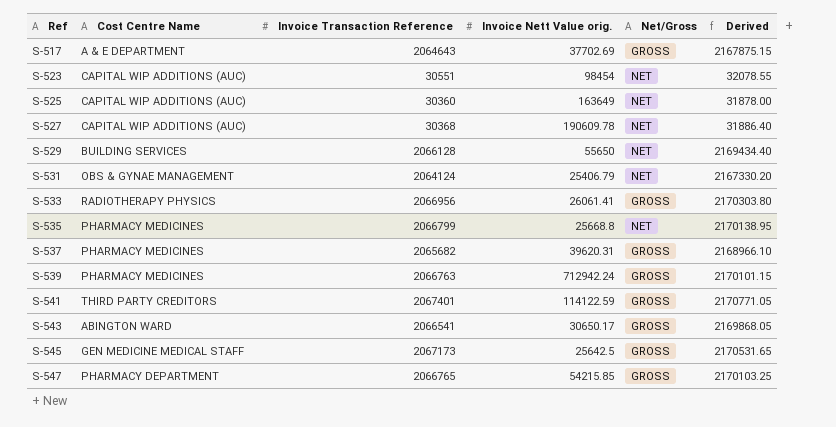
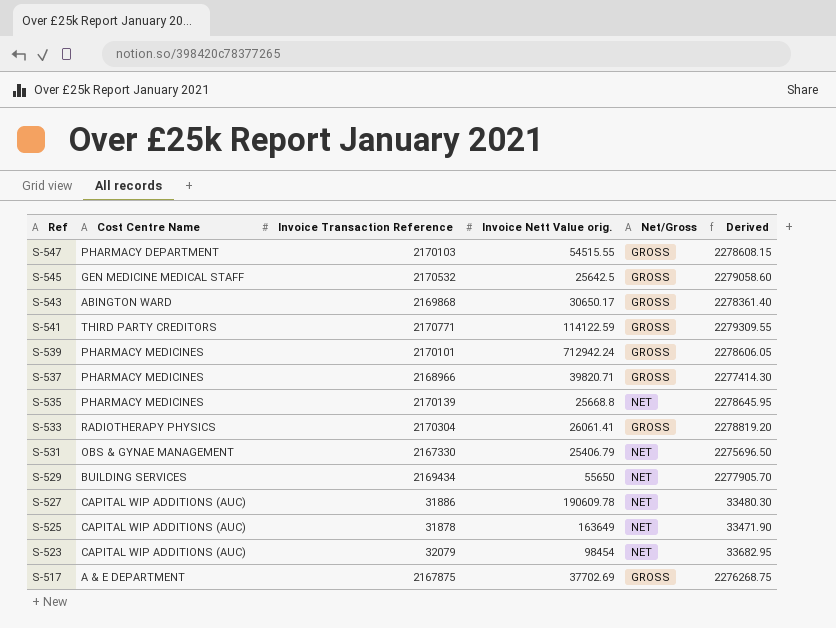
row order: Ref ascending -> Ref descending
S-547 | Invoice Transaction Reference: 2066765 -> 2170103
S-547 | Invoice Nett Value orig.: 54215.85 -> 54515.55
S-547 | Derived: 2170103.25 -> 2278608.15
S-545 | Invoice Transaction Reference: 2067173 -> 2170532
S-545 | Derived: 2170531.65 -> 2279058.60
S-543 | Invoice Transaction Reference: 2066541 -> 2169868
S-543 | Derived: 2169868.05 -> 2278361.40
S-541 | Invoice Transaction Reference: 2067401 -> 2170771
S-541 | Derived: 2170771.05 -> 2279309.55
S-539 | Invoice Transaction Reference: 2066763 -> 2170101
S-539 | Derived: 2170101.15 -> 2278606.05
S-537 | Invoice Transaction Reference: 2065682 -> 2168966
S-537 | Invoice Nett Value orig.: 39620.31 -> 39820.71
S-537 | Derived: 2168966.10 -> 2277414.30
S-535 | Invoice Transaction Reference: 2066799 -> 2170139
S-535 | Derived: 2170138.95 -> 2278645.95
S-533 | Invoice Transaction Reference: 2066956 -> 2170304
S-533 | Derived: 2170303.80 -> 2278819.20
S-531 | Invoice Transaction Reference: 2064124 -> 2167330
S-531 | Derived: 2167330.20 -> 2275696.50
S-529 | Invoice Transaction Reference: 2066128 -> 2169434
S-529 | Derived: 2169434.40 -> 2277905.70
S-527 | Invoice Transaction Reference: 30368 -> 31886
S-527 | Derived: 31886.40 -> 33480.30
S-525 | Invoice Transaction Reference: 30360 -> 31878
S-525 | Derived: 31878.00 -> 33471.90
S-523 | Invoice Transaction Reference: 30551 -> 32079
S-523 | Derived: 32078.55 -> 33682.95
S-517 | Invoice Transaction Reference: 2064643 -> 2167875
S-517 | Derived: 2167875.15 -> 2276268.75

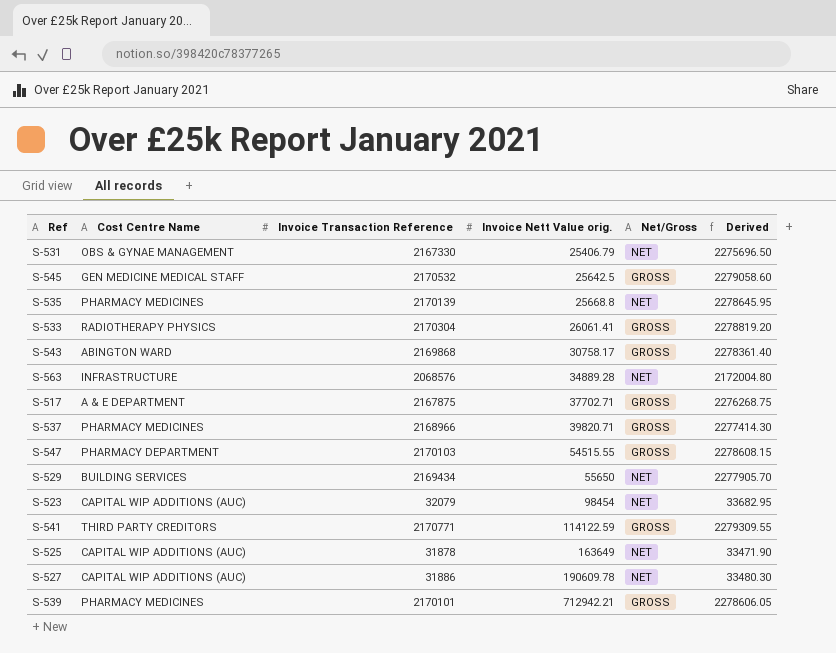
row order: Ref descending -> Invoice Nett Value orig. ascending
S-543 | Invoice Nett Value orig.: 30650.17 -> 30758.17
row S-563: none -> INFRASTRUCTURE | 2068576 | 34889.28 | NET | 2172004.80
S-517 | Invoice Nett Value orig.: 37702.69 -> 37702.71
S-539 | Invoice Nett Value orig.: 712942.24 -> 712942.21

